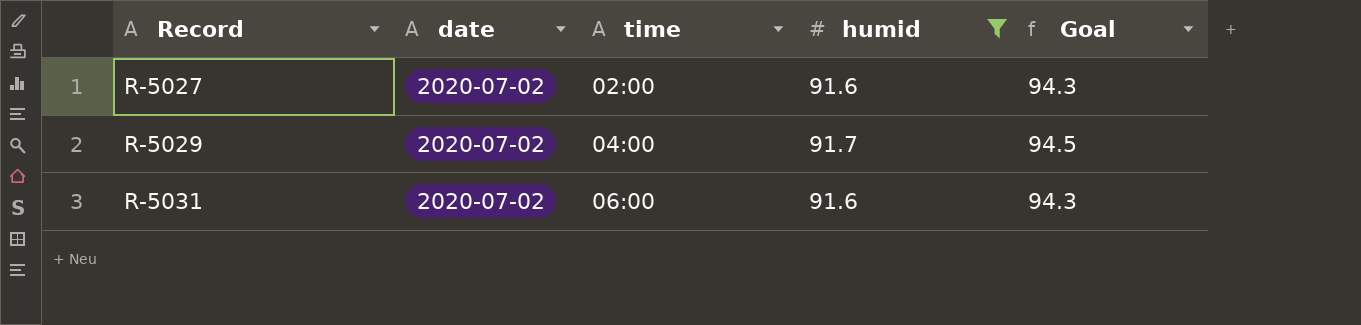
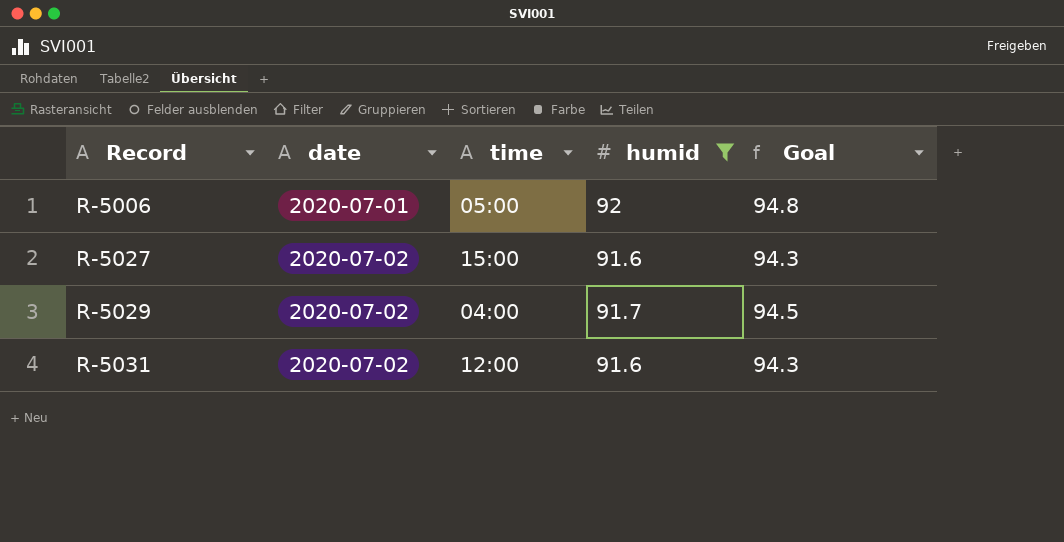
row R-5006: none -> 2020-07-01 | 05:00 | 92 | 94.8
R-5027 | time: 02:00 -> 15:00
R-5031 | time: 06:00 -> 12:00

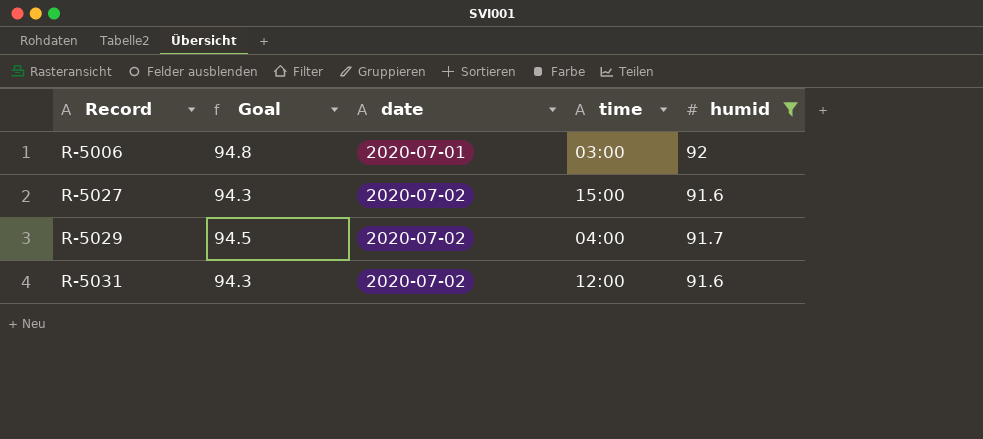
column Goal | position: 5 -> 2
R-5006 | time: 05:00 -> 03:00

